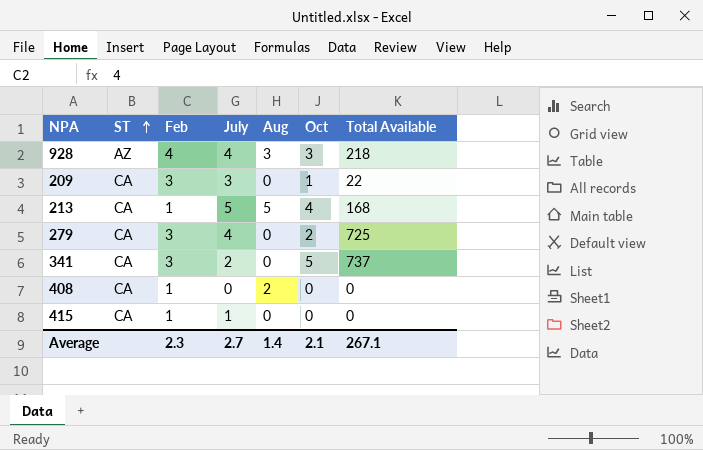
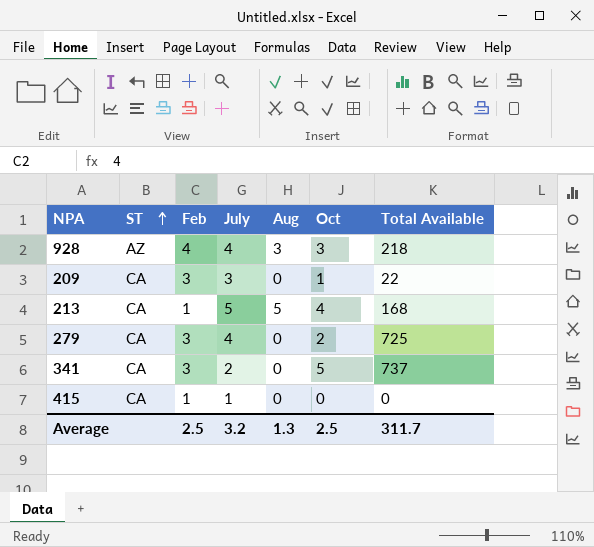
row 408: CA | 1 | 0 | 2 | 0 | 0 -> none
Average | Feb: 2.3 -> 2.5
Average | July: 2.7 -> 3.2
Average | Aug: 1.4 -> 1.3
Average | Oct: 2.1 -> 2.5
Average | Total Available: 267.1 -> 311.7

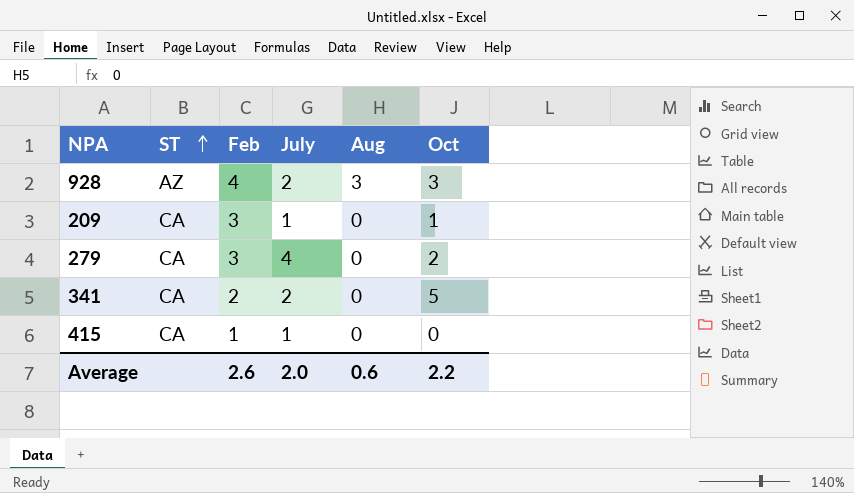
column Total Available | position: 7 -> none
row 213: CA | 1 | 5 | 5 | 4 | 168 -> none
928 | July: 4 -> 2
209 | July: 3 -> 1
341 | Feb: 3 -> 2
Average | Feb: 2.5 -> 2.6
Average | July: 3.2 -> 2.0
Average | Aug: 1.3 -> 0.6
Average | Oct: 2.5 -> 2.2

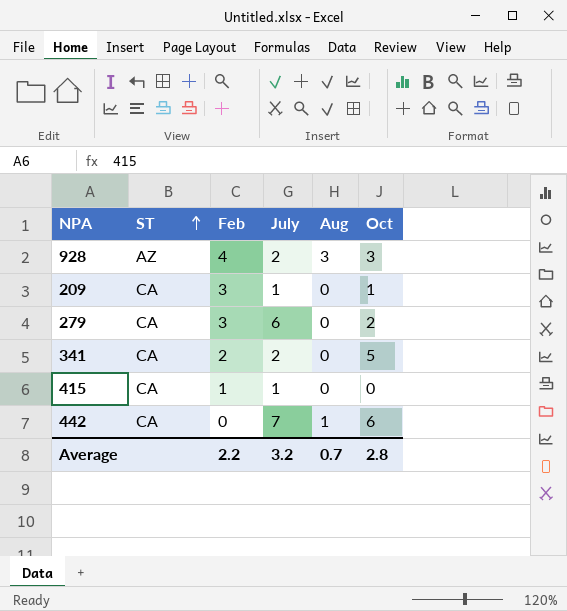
279 | July: 4 -> 6
row 442: none -> CA | 0 | 7 | 1 | 6
Average | Feb: 2.6 -> 2.2
Average | July: 2.0 -> 3.2
Average | Aug: 0.6 -> 0.7
Average | Oct: 2.2 -> 2.8

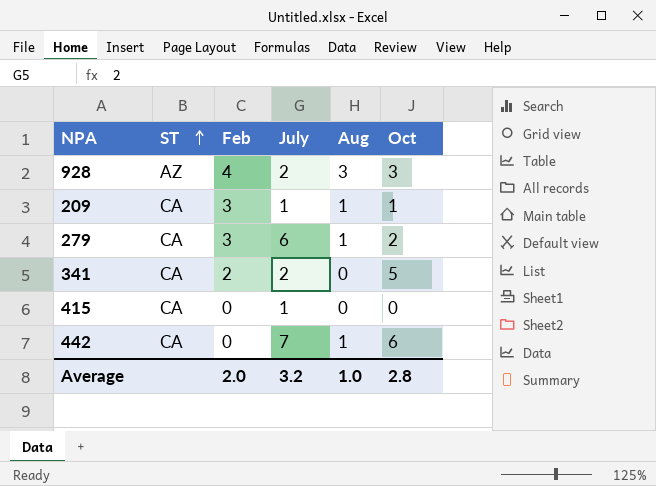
209 | Aug: 0 -> 1
279 | Aug: 0 -> 1
415 | Feb: 1 -> 0
Average | Feb: 2.2 -> 2.0
Average | Aug: 0.7 -> 1.0

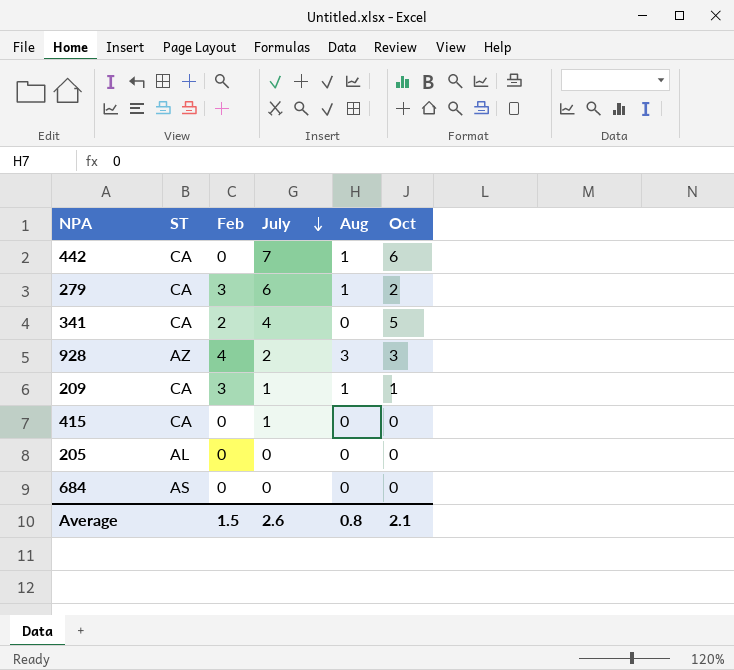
row order: ST ascending -> July descending
341 | July: 2 -> 4
row 205: none -> AL | 0 | 0 | 0 | 0
row 684: none -> AS | 0 | 0 | 0 | 0
Average | Feb: 2.0 -> 1.5
Average | July: 3.2 -> 2.6
Average | Aug: 1.0 -> 0.8
Average | Oct: 2.8 -> 2.1

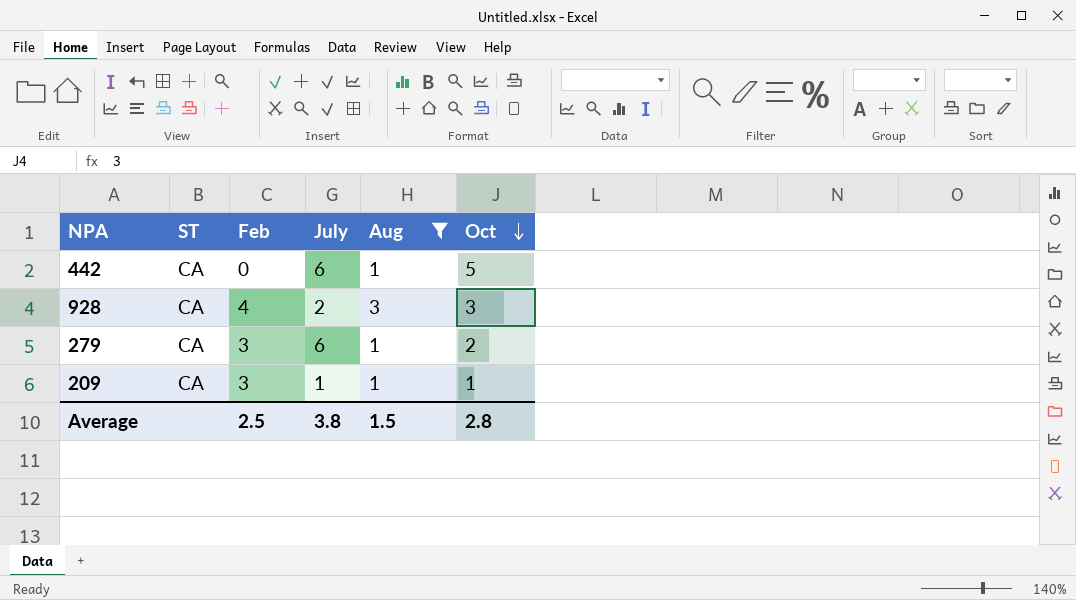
filter: none -> Aug != 0
row order: July descending -> Oct descending
442 | July: 7 -> 6
442 | Oct: 6 -> 5
928 | ST: AZ -> CA
Average | Feb: 1.5 -> 2.5
Average | July: 2.6 -> 3.8
Average | Aug: 0.8 -> 1.5
Average | Oct: 2.1 -> 2.8

